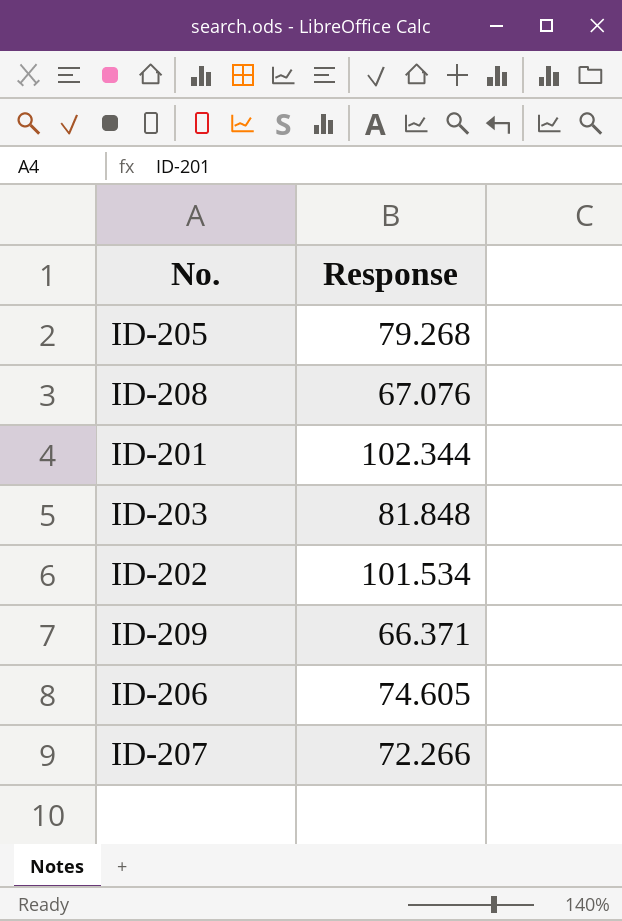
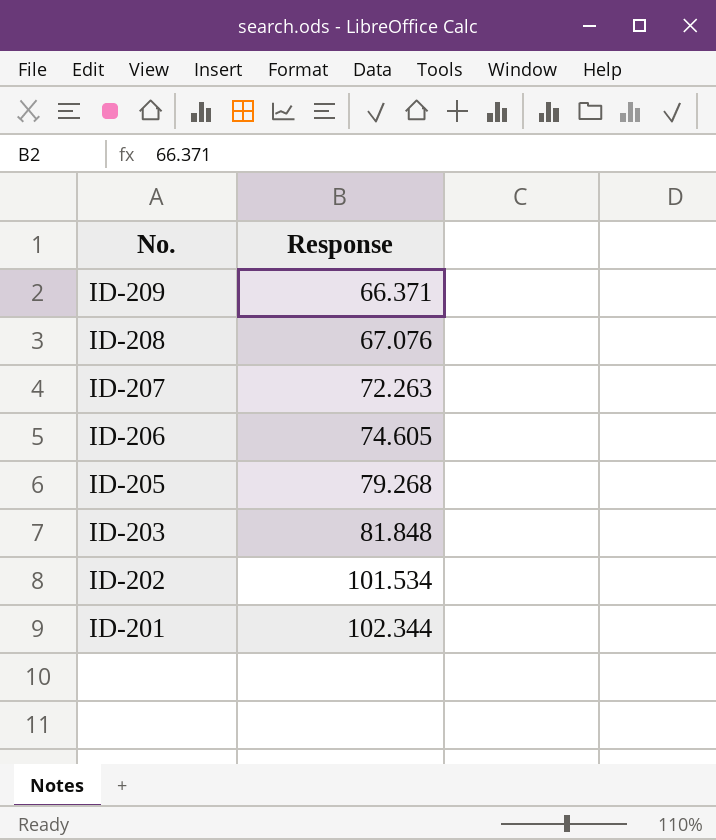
row order: none -> No. descending
ID-207 | Response: 72.266 -> 72.263

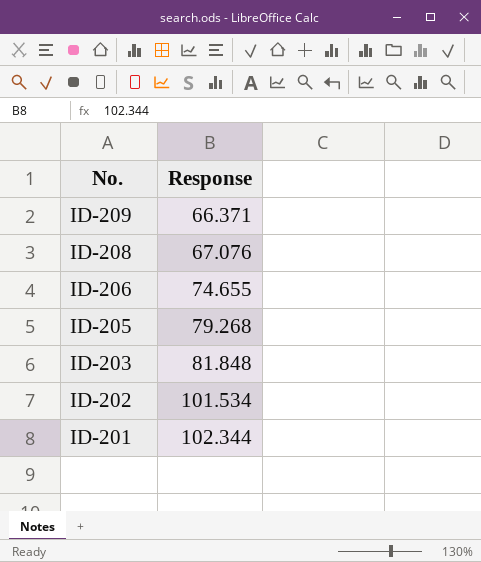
row ID-207: 72.263 -> none
ID-206 | Response: 74.605 -> 74.655

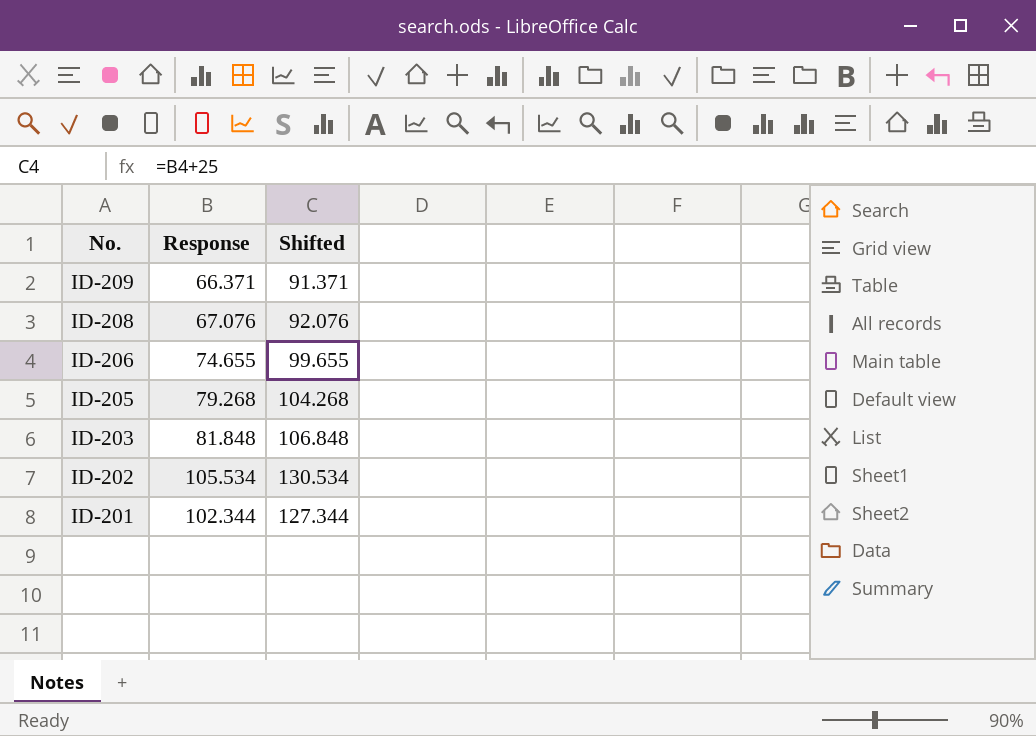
column Shifted | formula: none -> [Response] + 25
ID-202 | Response: 101.534 -> 105.534

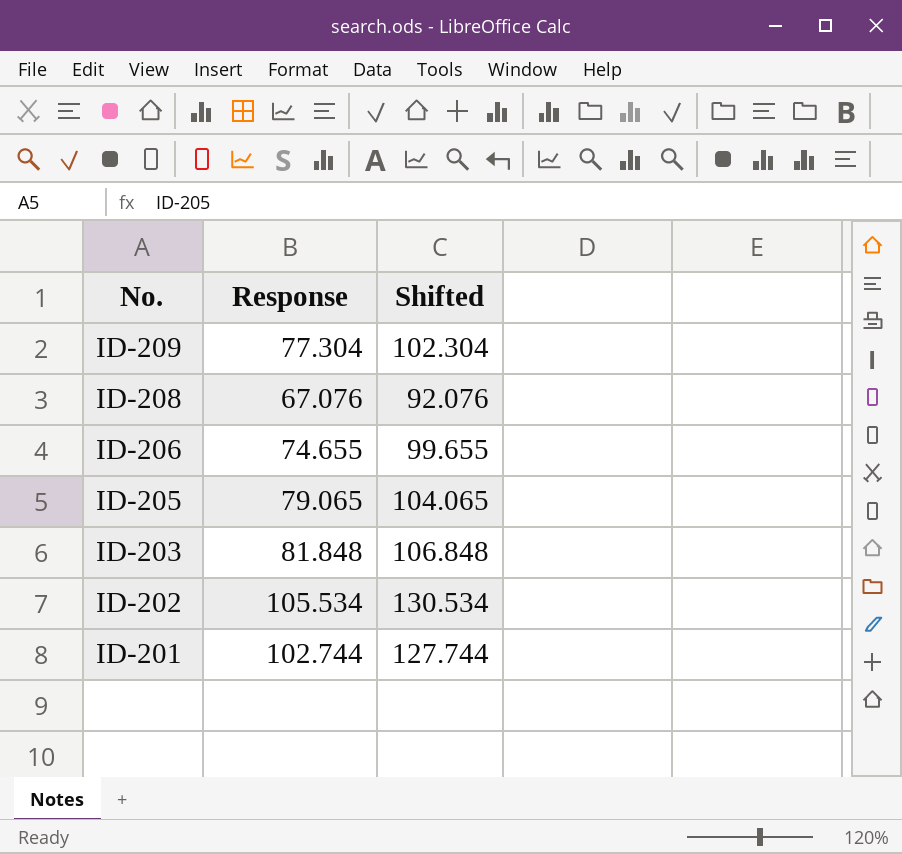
ID-209 | Response: 66.371 -> 77.304
ID-209 | Shifted: 91.371 -> 102.304
ID-205 | Response: 79.268 -> 79.065
ID-205 | Shifted: 104.268 -> 104.065
ID-201 | Response: 102.344 -> 102.744
ID-201 | Shifted: 127.344 -> 127.744

